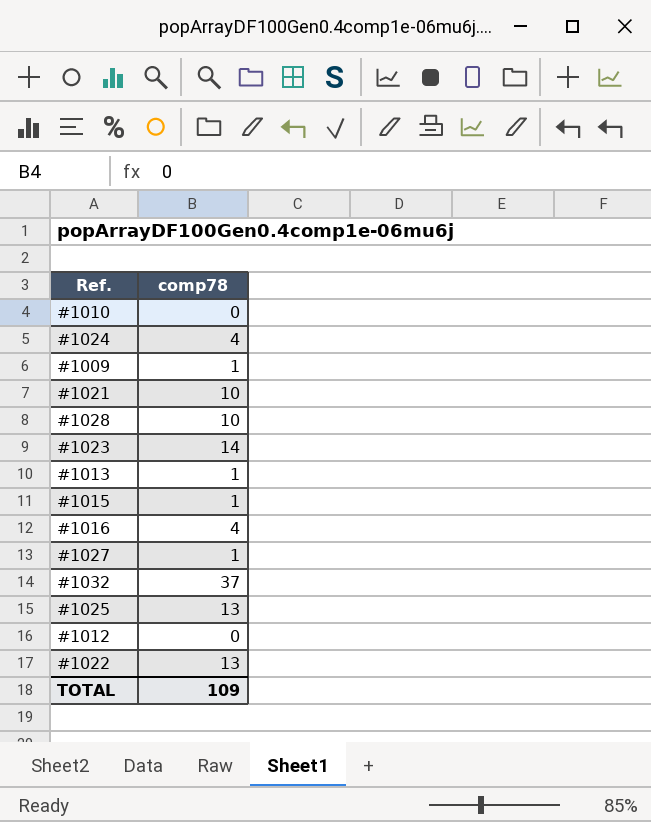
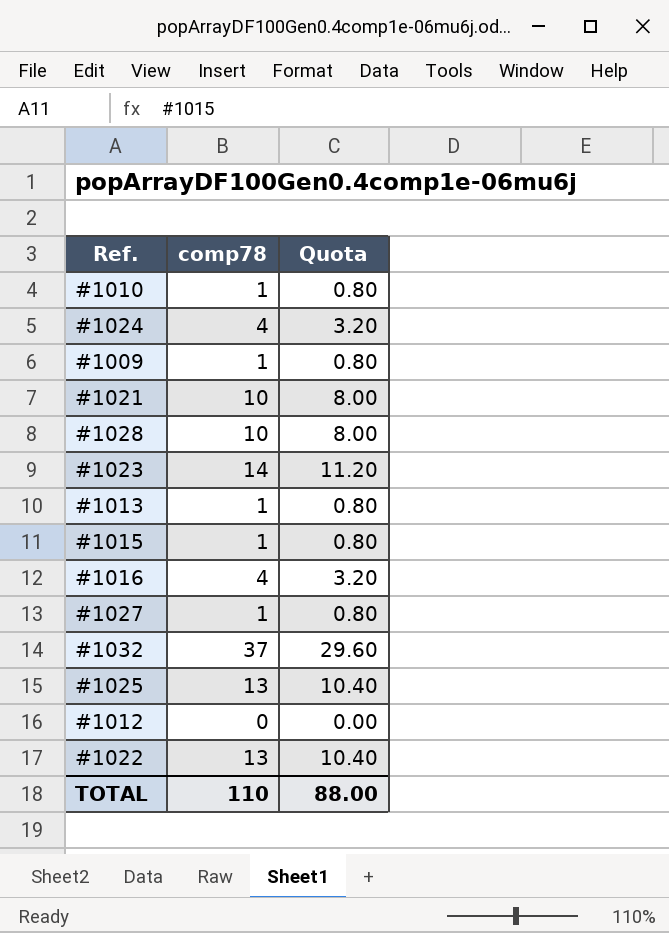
column Quota | formula: none -> [comp78] * 0.8
#1010 | comp78: 0 -> 1
TOTAL | comp78: 109 -> 110

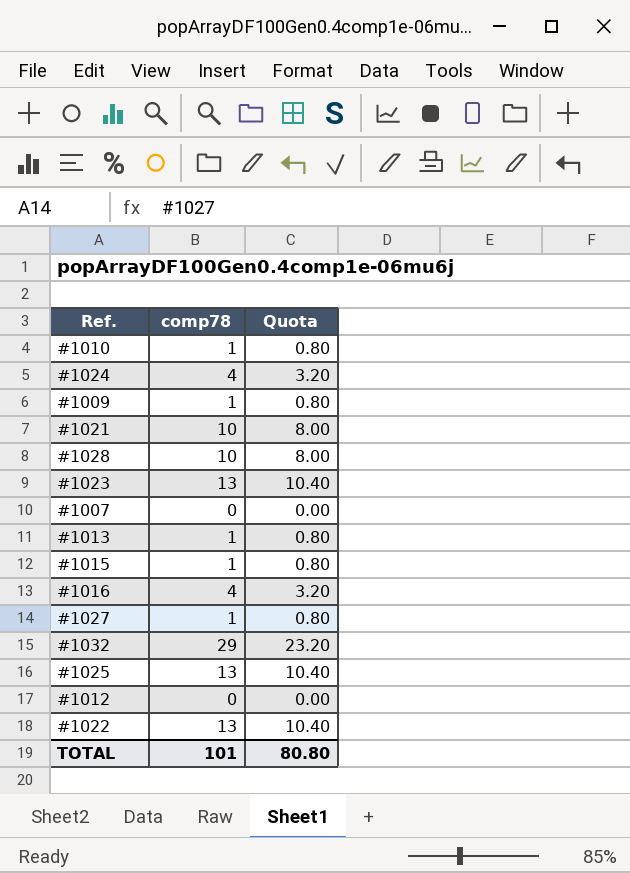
#1023 | comp78: 14 -> 13
#1023 | Quota: 11.20 -> 10.40
row #1007: none -> 0 | 0.00
#1032 | comp78: 37 -> 29
#1032 | Quota: 29.60 -> 23.20
TOTAL | comp78: 110 -> 101
TOTAL | Quota: 88.00 -> 80.80

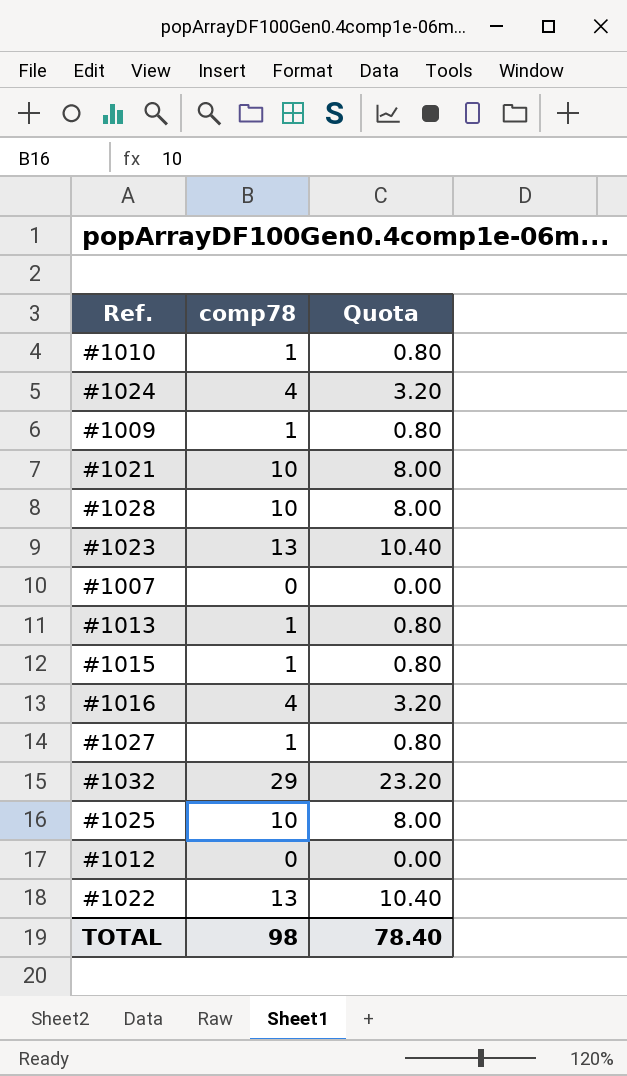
#1025 | comp78: 13 -> 10
#1025 | Quota: 10.40 -> 8.00
TOTAL | comp78: 101 -> 98
TOTAL | Quota: 80.80 -> 78.40

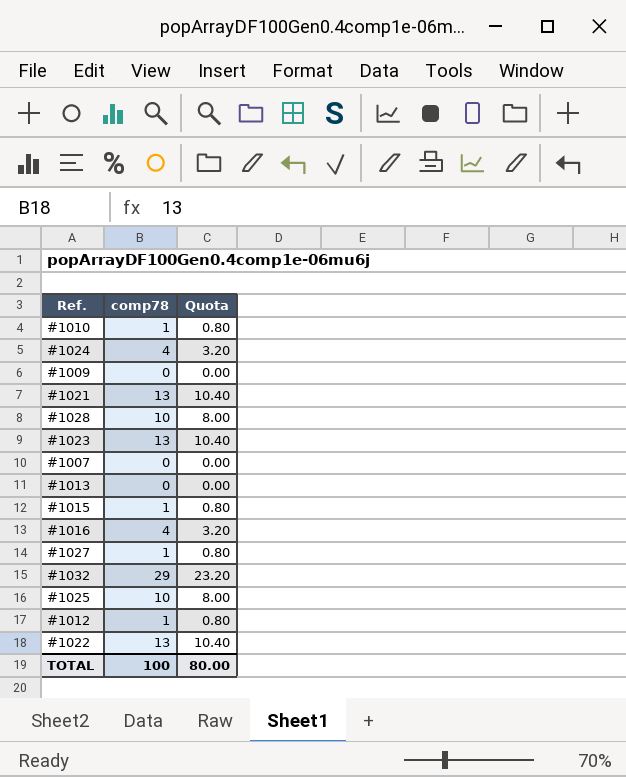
#1009 | comp78: 1 -> 0
#1009 | Quota: 0.80 -> 0.00
#1021 | comp78: 10 -> 13
#1021 | Quota: 8.00 -> 10.40
#1013 | comp78: 1 -> 0
#1013 | Quota: 0.80 -> 0.00
#1012 | comp78: 0 -> 1
#1012 | Quota: 0.00 -> 0.80
TOTAL | comp78: 98 -> 100
TOTAL | Quota: 78.40 -> 80.00

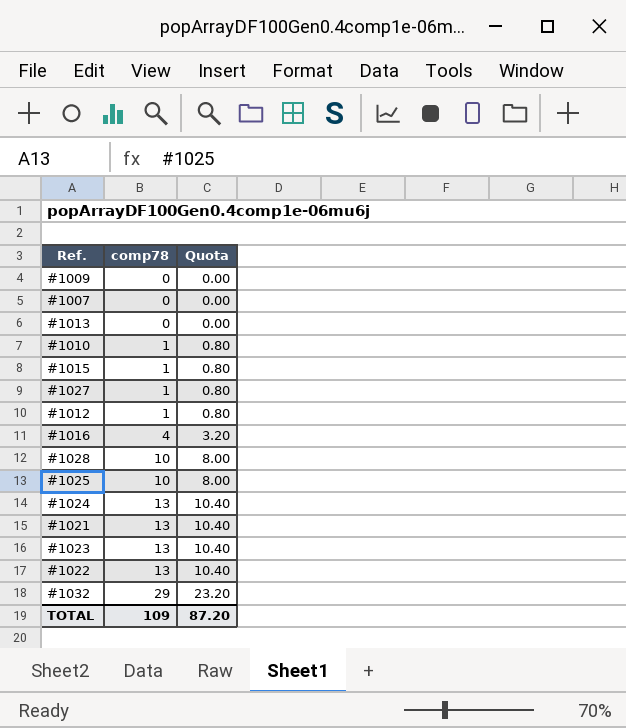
row order: none -> comp78 ascending
#1024 | comp78: 4 -> 13
#1024 | Quota: 3.20 -> 10.40
TOTAL | comp78: 100 -> 109
TOTAL | Quota: 80.00 -> 87.20

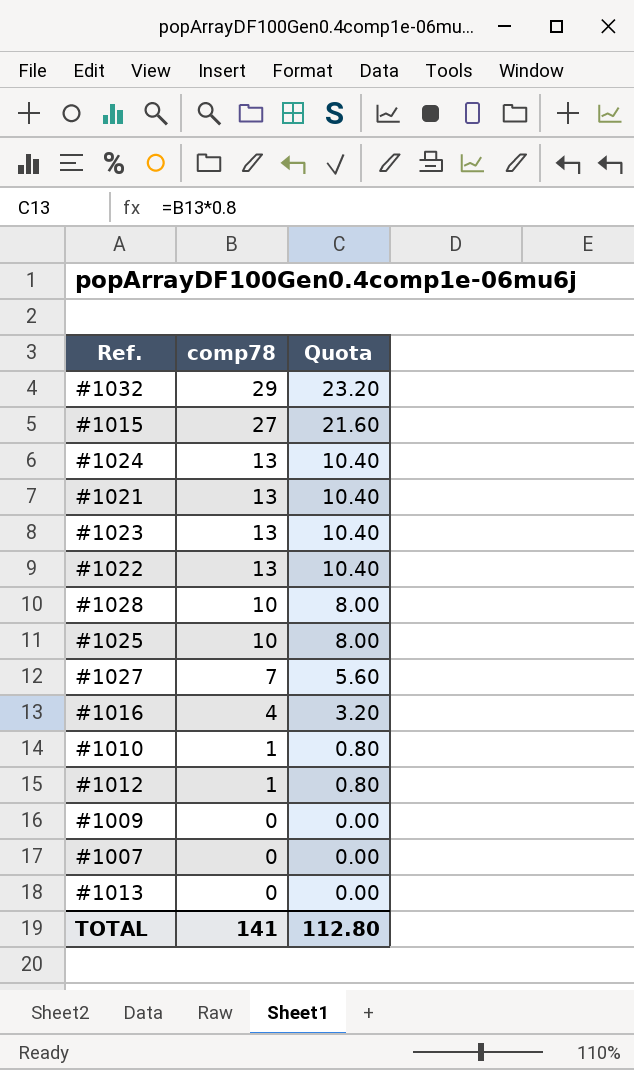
row order: comp78 ascending -> comp78 descending
#1015 | comp78: 1 -> 27
#1015 | Quota: 0.80 -> 21.60
#1027 | comp78: 1 -> 7
#1027 | Quota: 0.80 -> 5.60
TOTAL | comp78: 109 -> 141
TOTAL | Quota: 87.20 -> 112.80

